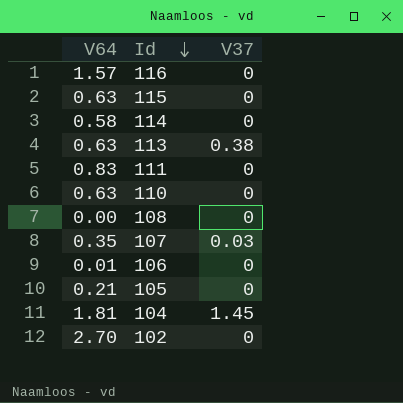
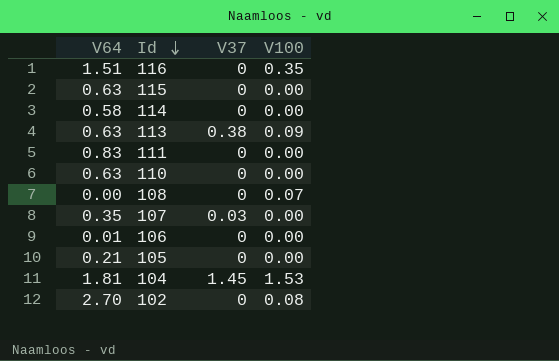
column V100 | position: none -> 4
116 | V64: 1.57 -> 1.51

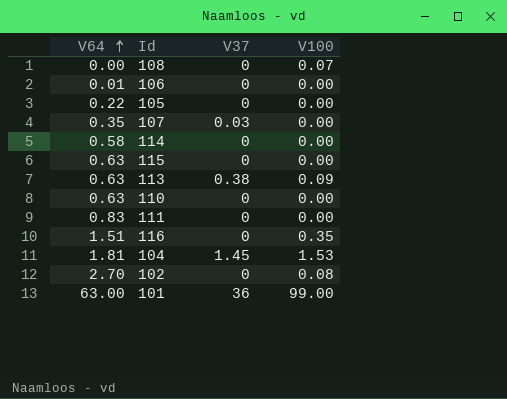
row order: Id descending -> V64 ascending
105 | V64: 0.21 -> 0.22
row 101: none -> 63.00 | 36 | 99.00

